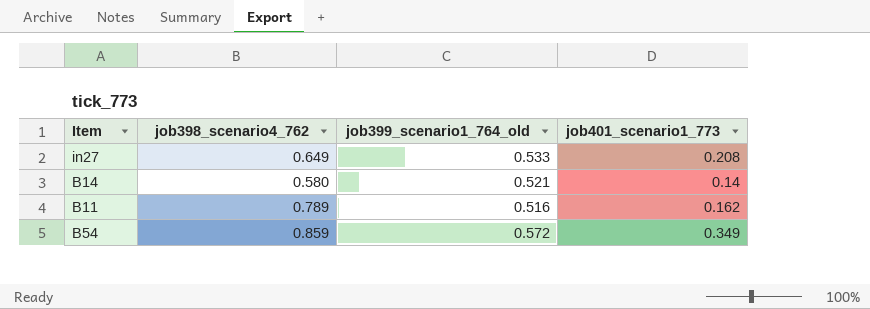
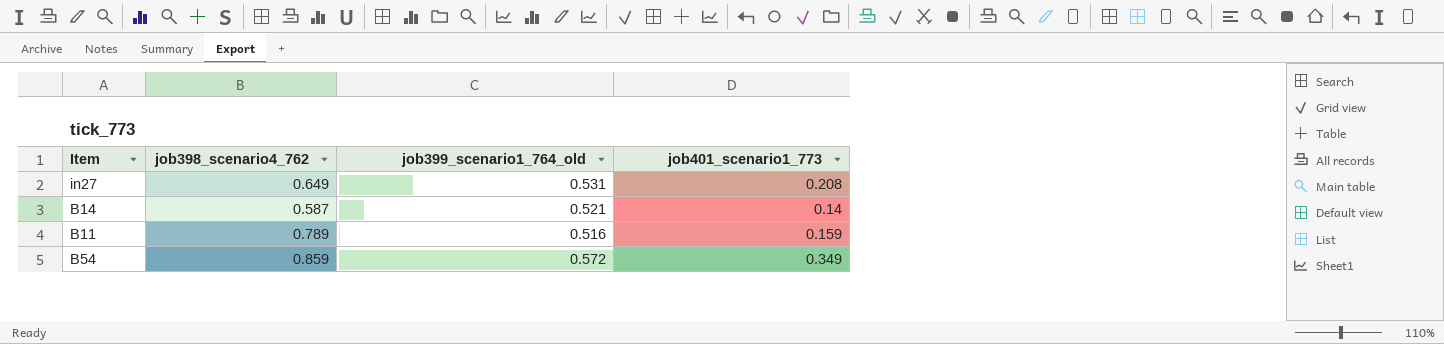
in27 | job399_scenario1_764_old: 0.533 -> 0.531
B14 | job398_scenario4_762: 0.580 -> 0.587
B11 | job401_scenario1_773: 0.162 -> 0.159

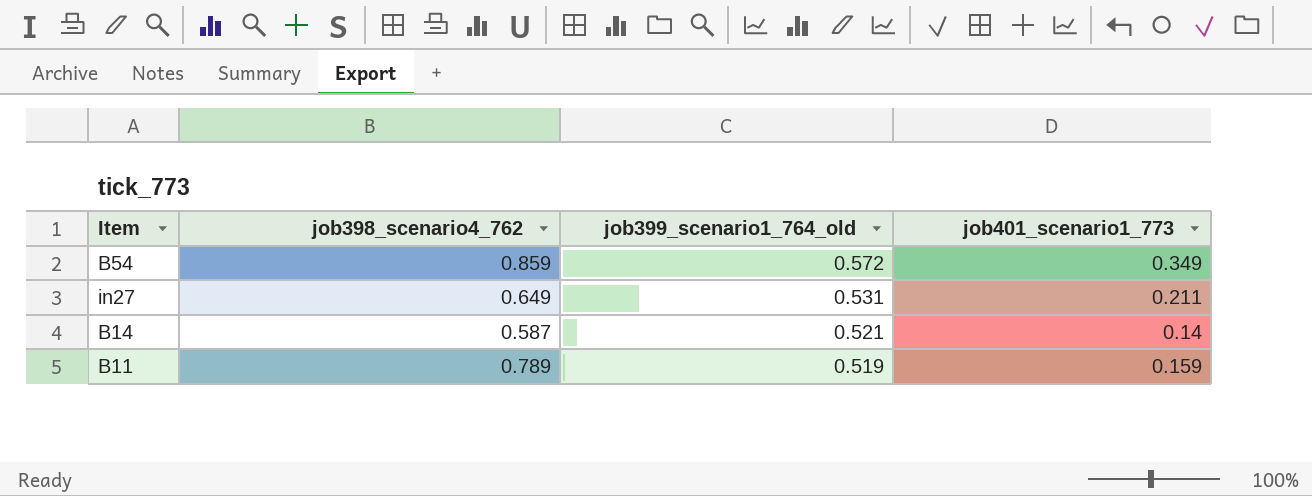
row order: none -> job399_scenario1_764_old descending
in27 | job401_scenario1_773: 0.208 -> 0.211
B11 | job399_scenario1_764_old: 0.516 -> 0.519

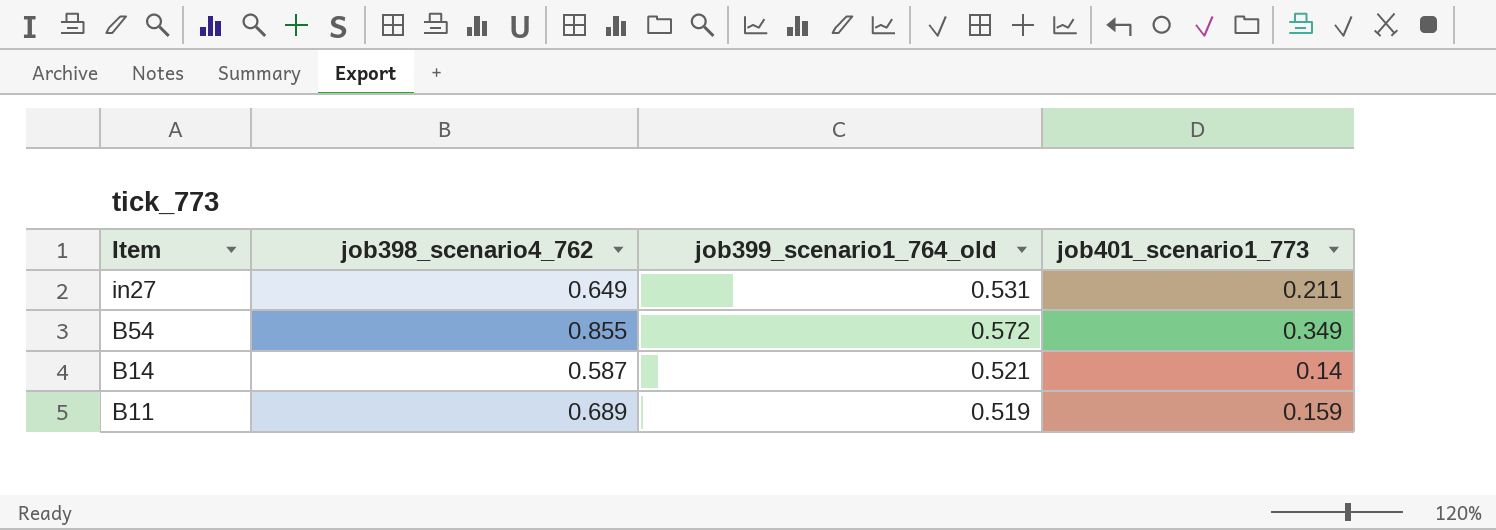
row order: job399_scenario1_764_old descending -> Item descending
B54 | job398_scenario4_762: 0.859 -> 0.855
B11 | job398_scenario4_762: 0.789 -> 0.689

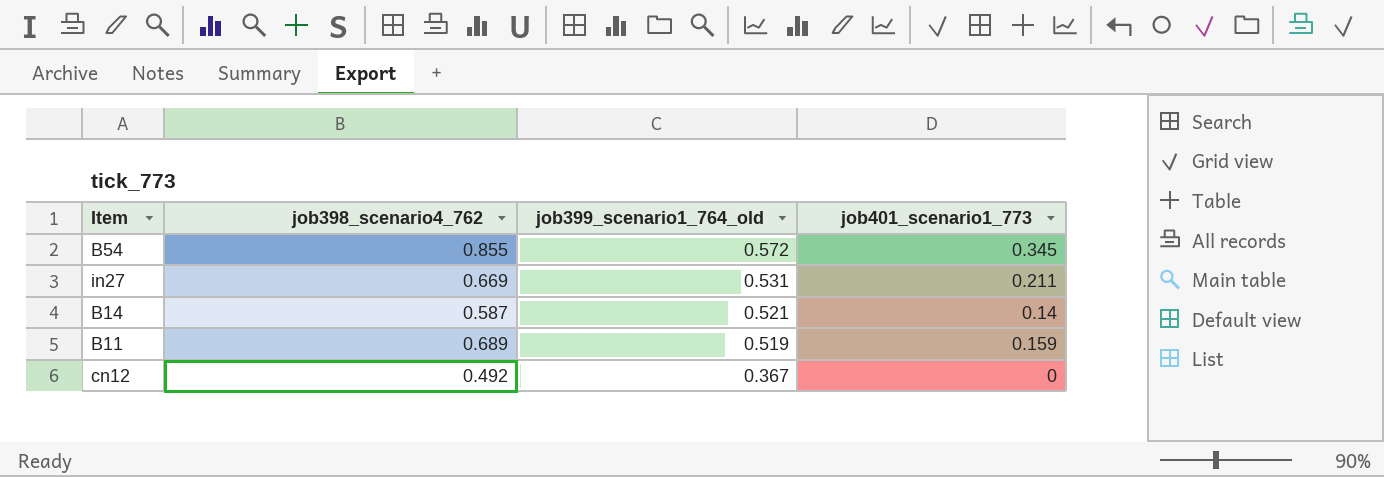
row order: Item descending -> job399_scenario1_764_old descending
B54 | job401_scenario1_773: 0.349 -> 0.345
in27 | job398_scenario4_762: 0.649 -> 0.669
row cn12: none -> 0.492 | 0.367 | 0

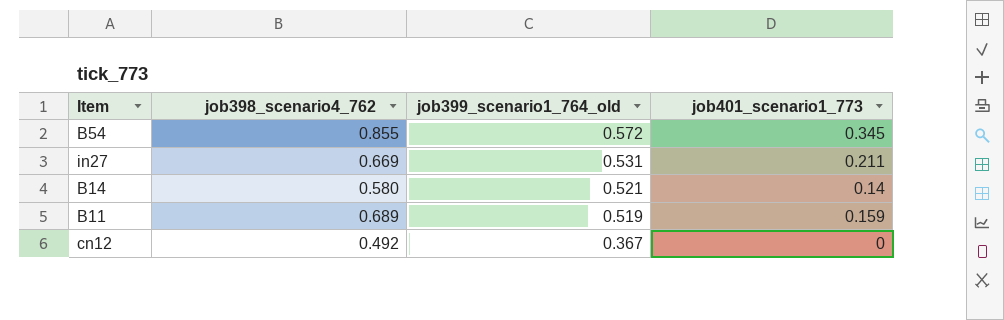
B14 | job398_scenario4_762: 0.587 -> 0.580

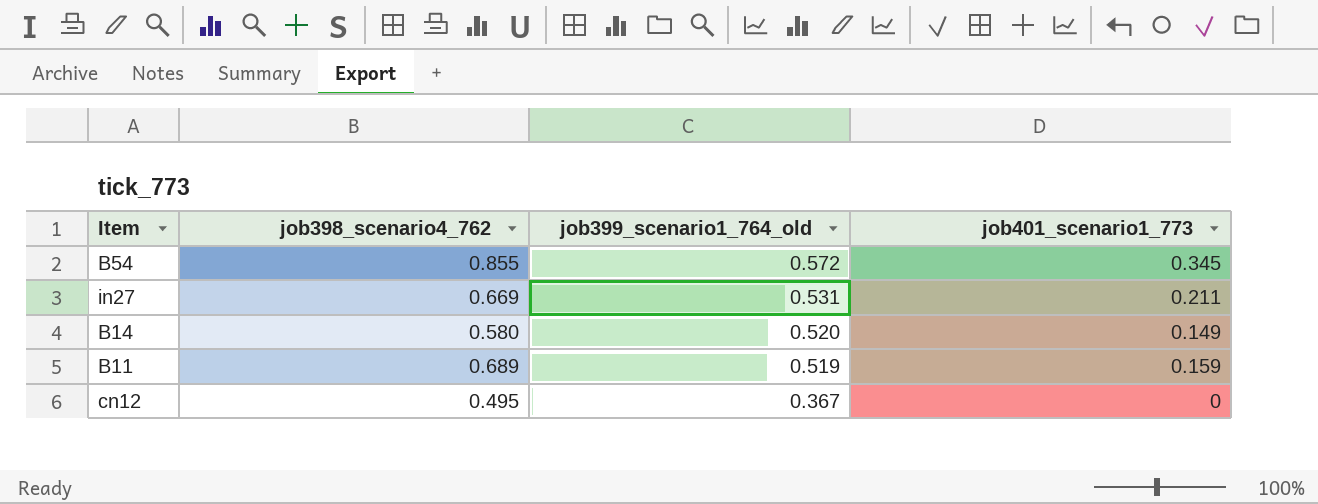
B14 | job399_scenario1_764_old: 0.521 -> 0.520
B14 | job401_scenario1_773: 0.14 -> 0.149
cn12 | job398_scenario4_762: 0.492 -> 0.495

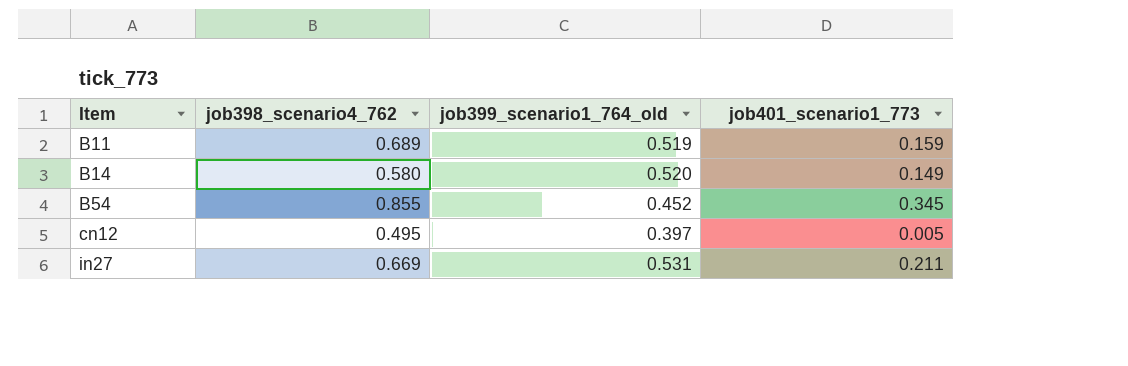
row order: job399_scenario1_764_old descending -> Item ascending
B54 | job399_scenario1_764_old: 0.572 -> 0.452
cn12 | job399_scenario1_764_old: 0.367 -> 0.397
cn12 | job401_scenario1_773: 0 -> 0.005

